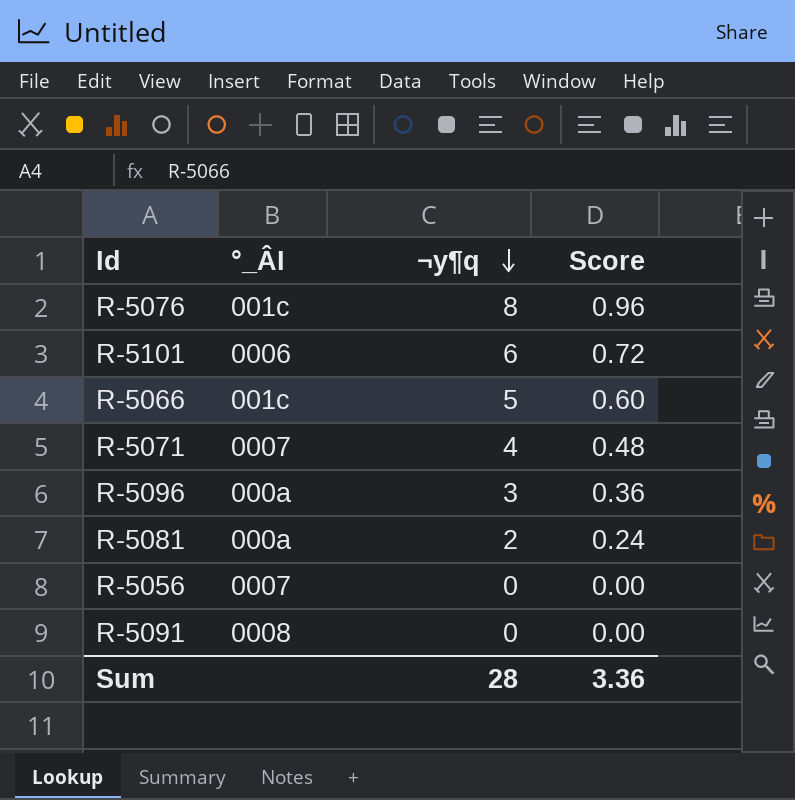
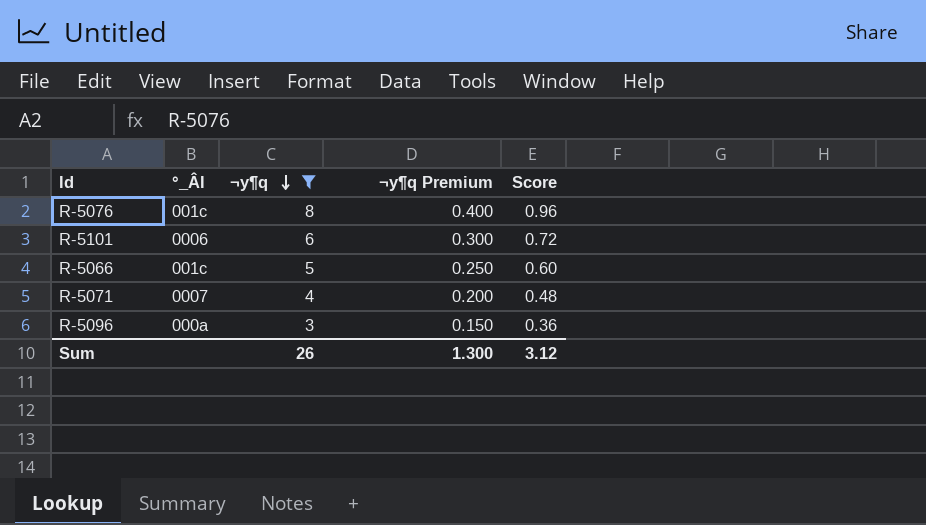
filter: none -> ¬y¶q >= 3
column ¬y¶q Premium | formula: none -> [¬y¶q] * 0.05
Sum | ¬y¶q: 28 -> 26
Sum | Score: 3.36 -> 3.12

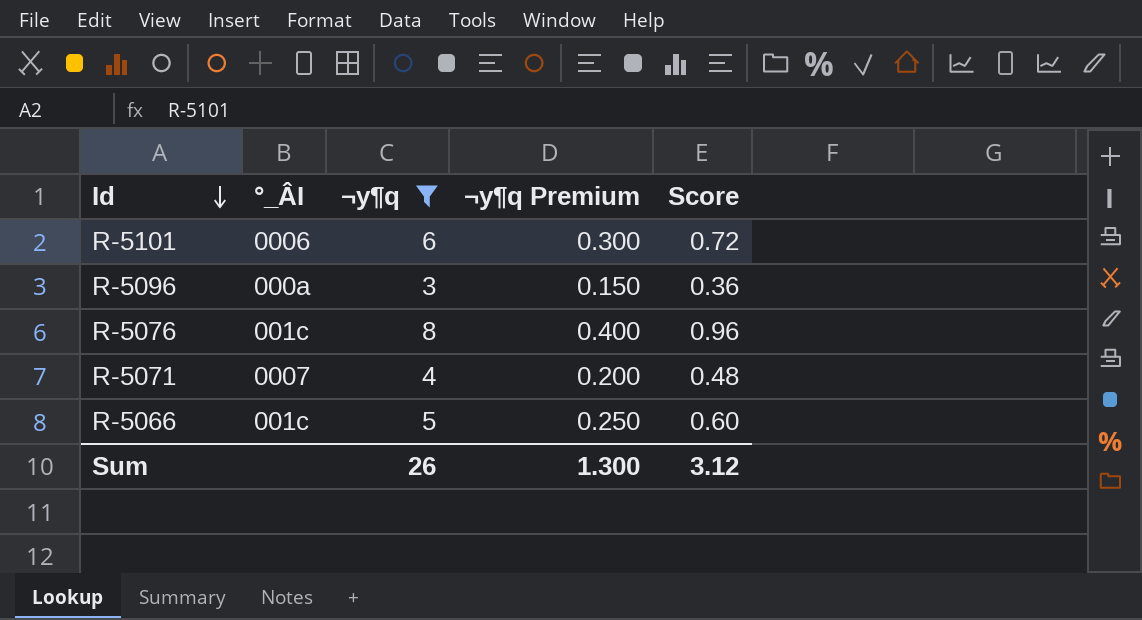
row order: ¬y¶q descending -> Id descending

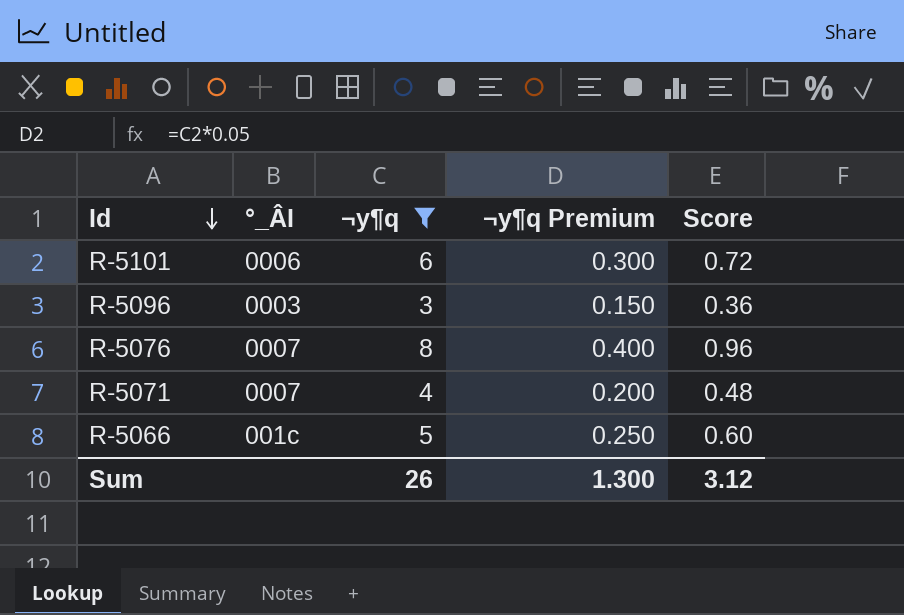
R-5096 | °_ÂI: 000a -> 0003
R-5076 | °_ÂI: 001c -> 0007

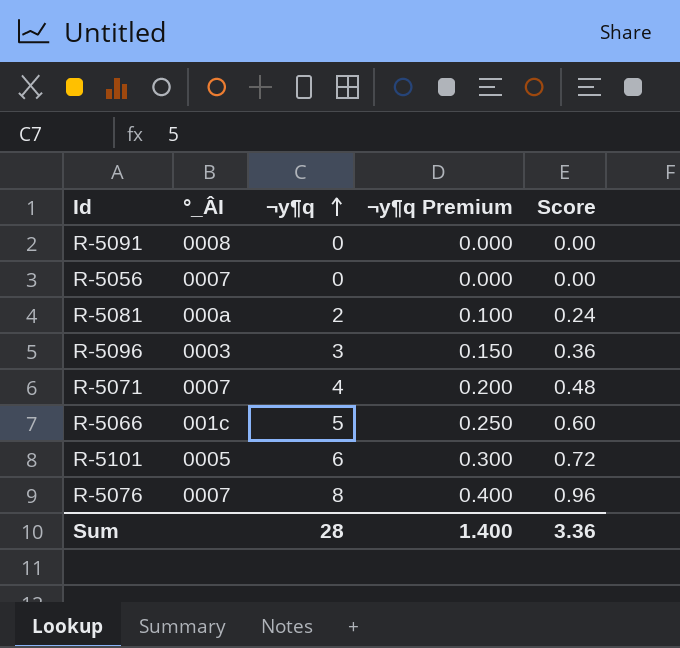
filter: ¬y¶q >= 3 -> none
row order: Id descending -> ¬y¶q ascending
R-5101 | °_ÂI: 0006 -> 0005
Sum | ¬y¶q: 26 -> 28
Sum | ¬y¶q Premium: 1.300 -> 1.400
Sum | Score: 3.12 -> 3.36

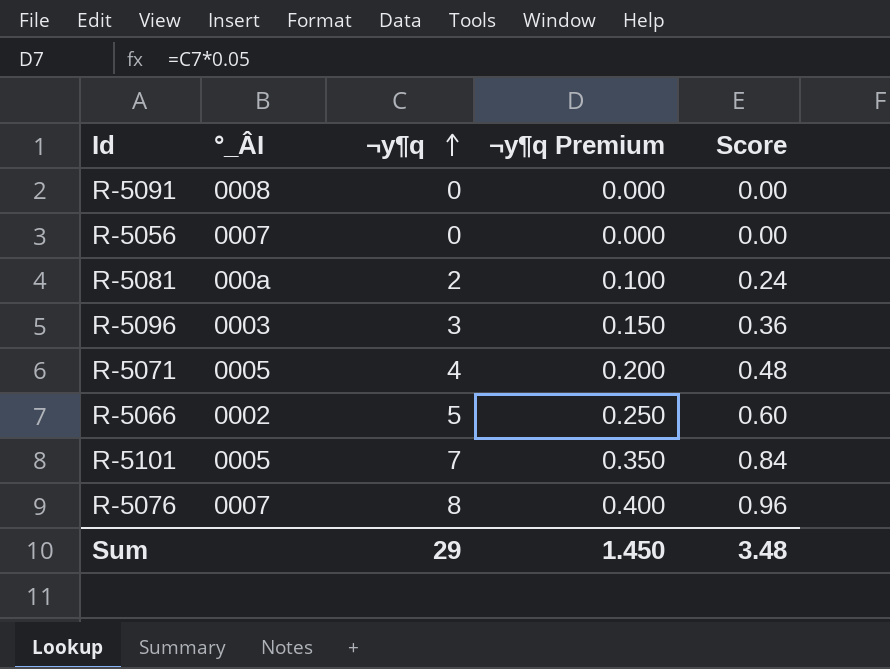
R-5071 | °_ÂI: 0007 -> 0005
R-5066 | °_ÂI: 001c -> 0002
R-5101 | ¬y¶q: 6 -> 7
R-5101 | ¬y¶q Premium: 0.300 -> 0.350
R-5101 | Score: 0.72 -> 0.84
Sum | ¬y¶q: 28 -> 29
Sum | ¬y¶q Premium: 1.400 -> 1.450
Sum | Score: 3.36 -> 3.48

